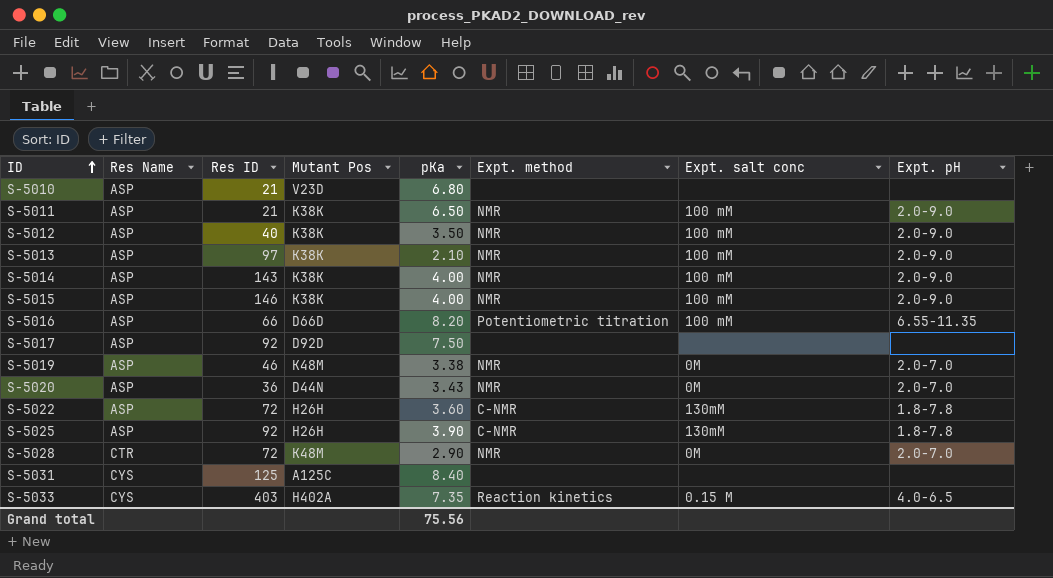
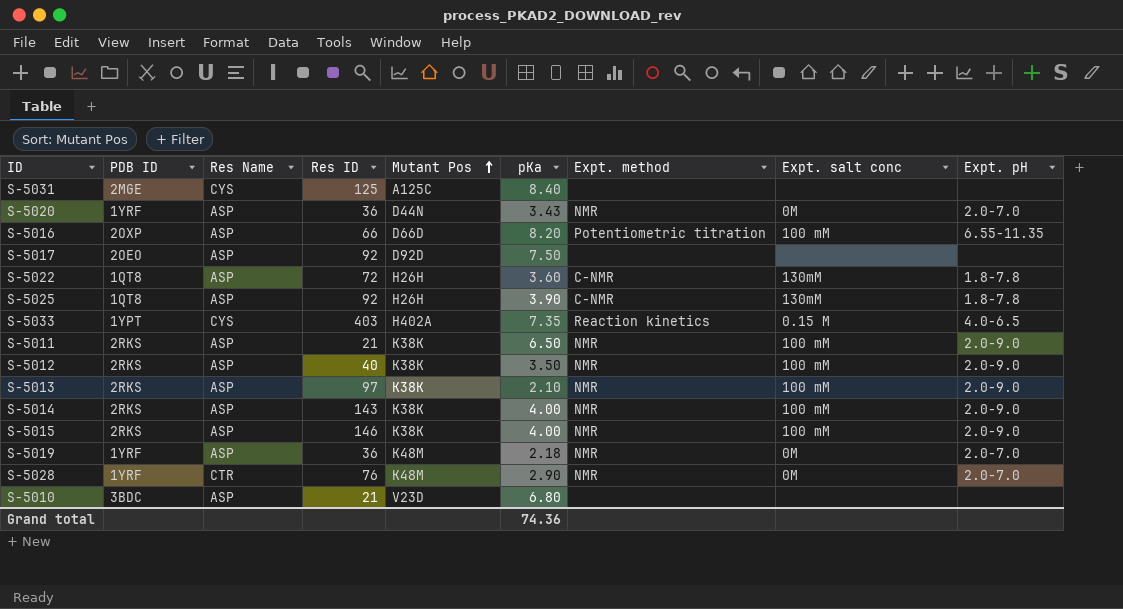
row order: ID ascending -> Mutant Pos ascending
column PDB ID | position: none -> 2
S-5019 | Res ID: 46 -> 36
S-5019 | pKa: 3.38 -> 2.18
S-5028 | Res ID: 72 -> 76
Grand total | pKa: 75.56 -> 74.36

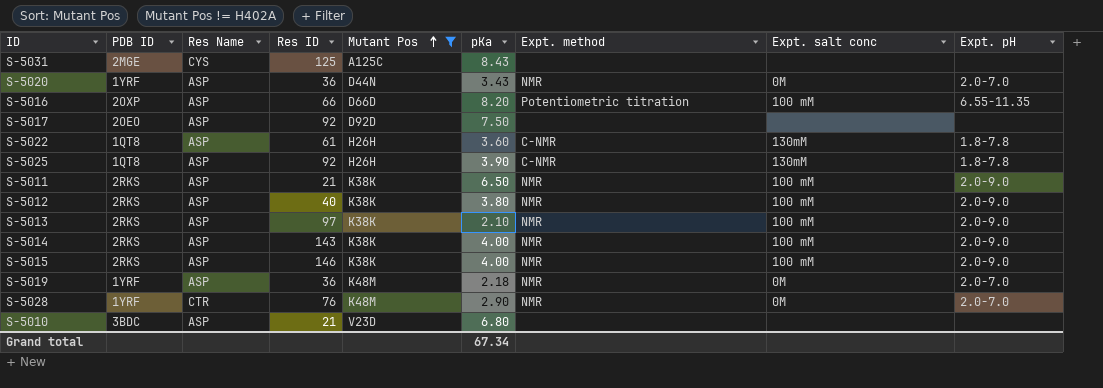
filter: none -> Mutant Pos != H402A
S-5031 | pKa: 8.40 -> 8.43
S-5022 | Res ID: 72 -> 61
S-5012 | pKa: 3.50 -> 3.80
Grand total | pKa: 74.36 -> 67.34

